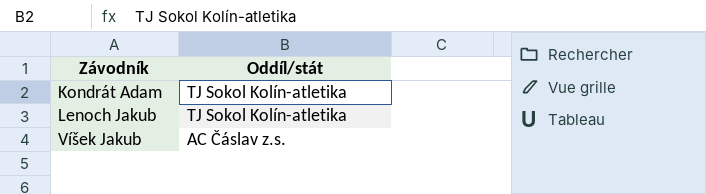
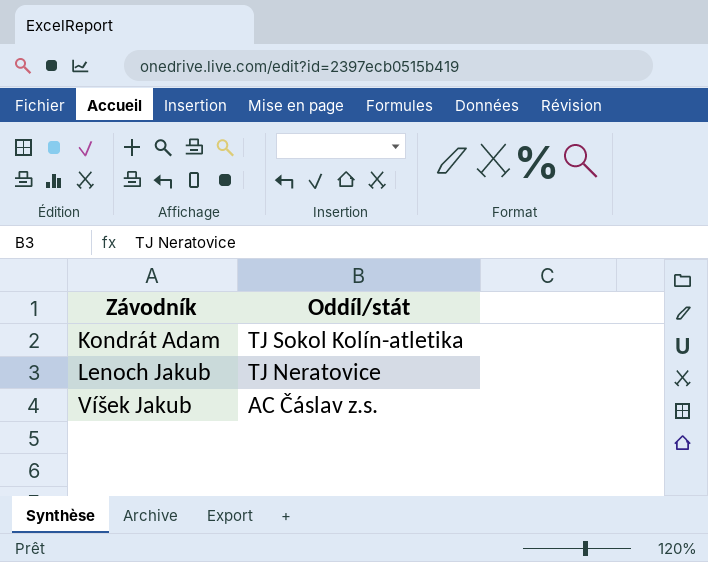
Lenoch Jakub | Oddíl/stát: TJ Sokol Kolín-atletika -> TJ Neratovice

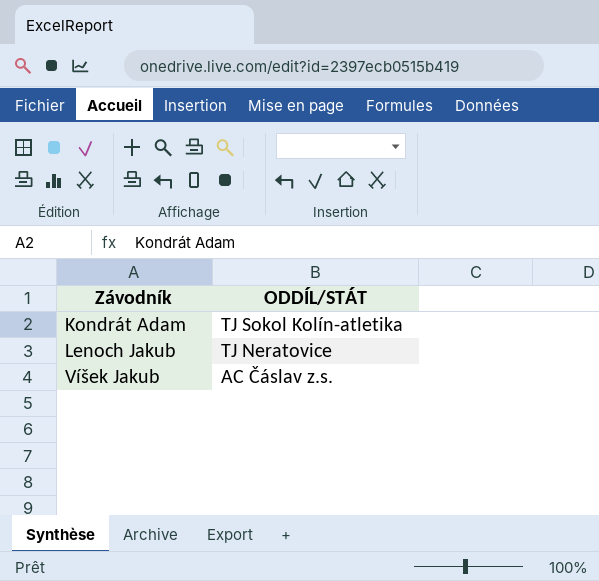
column name: Oddíl/stát -> ODDÍL/STÁT

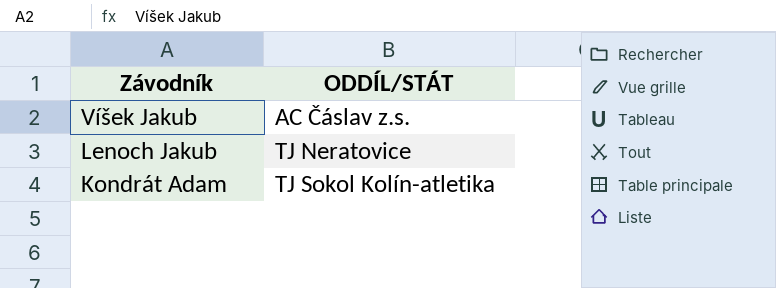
row order: Závodník ascending -> Závodník descending

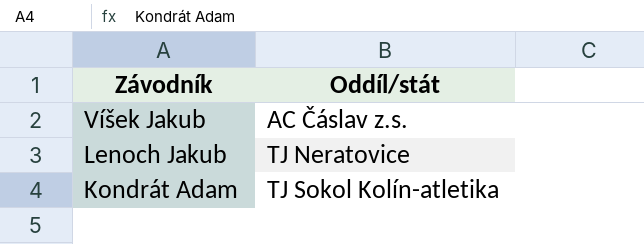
column name: ODDÍL/STÁT -> Oddíl/stát

